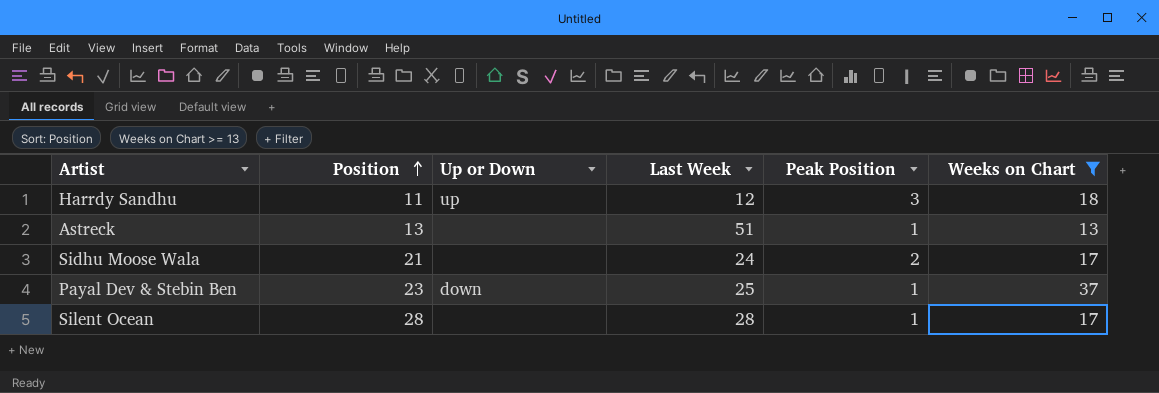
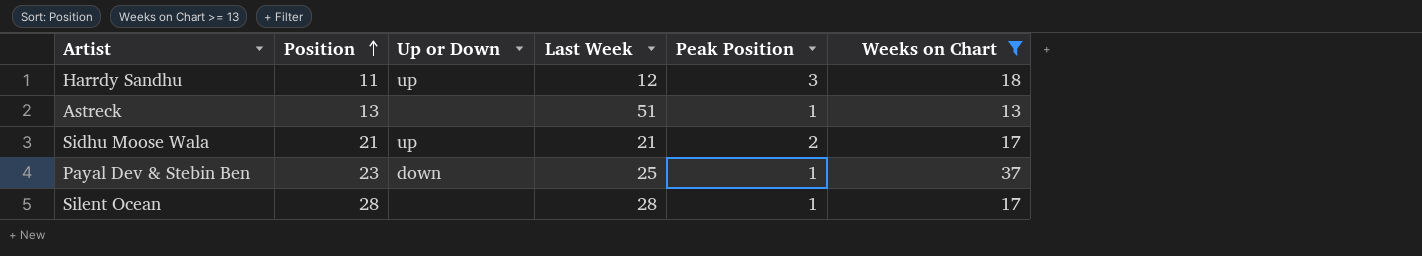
Sidhu Moose Wala | Up or Down: none -> up
Sidhu Moose Wala | Last Week: 24 -> 21

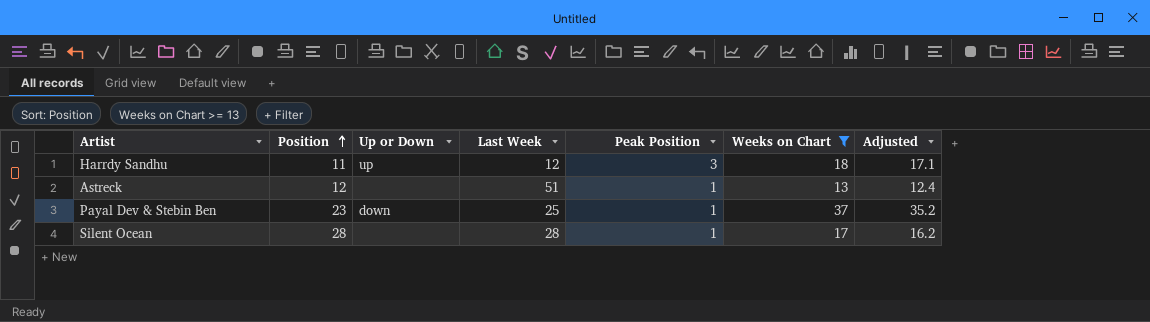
column Adjusted | formula: none -> [Weeks on Chart] * 0.95
row Sidhu Moose Wala: 21 | up | 21 | 2 | 17 -> none
Astreck | Position: 13 -> 12

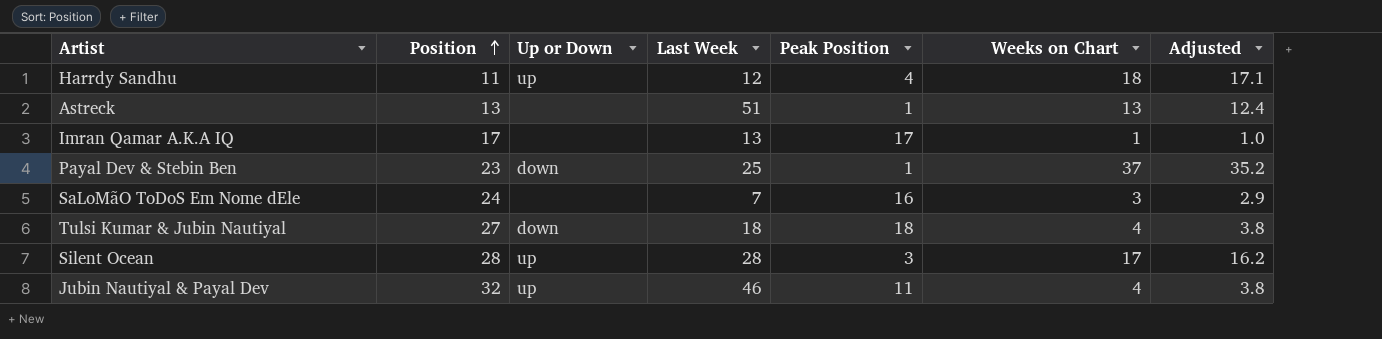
filter: Weeks on Chart >= 13 -> none
Harrdy Sandhu | Peak Position: 3 -> 4
Astreck | Position: 12 -> 13
Silent Ocean | Up or Down: none -> up
Silent Ocean | Peak Position: 1 -> 3

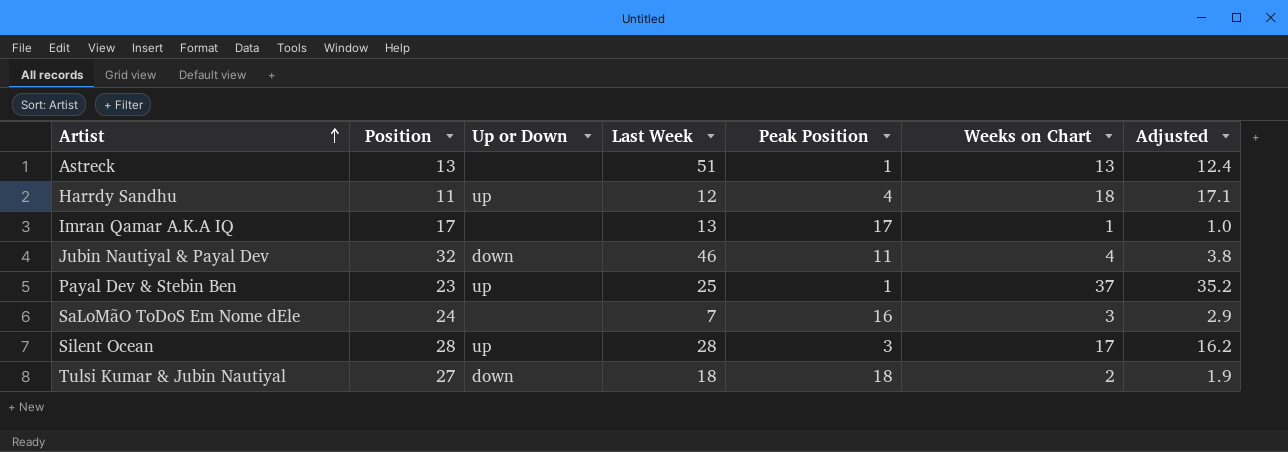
row order: Position ascending -> Artist ascending
Jubin Nautiyal & Payal Dev | Up or Down: up -> down
Payal Dev & Stebin Ben | Up or Down: down -> up
Tulsi Kumar & Jubin Nautiyal | Weeks on Chart: 4 -> 2
Tulsi Kumar & Jubin Nautiyal | Adjusted: 3.8 -> 1.9

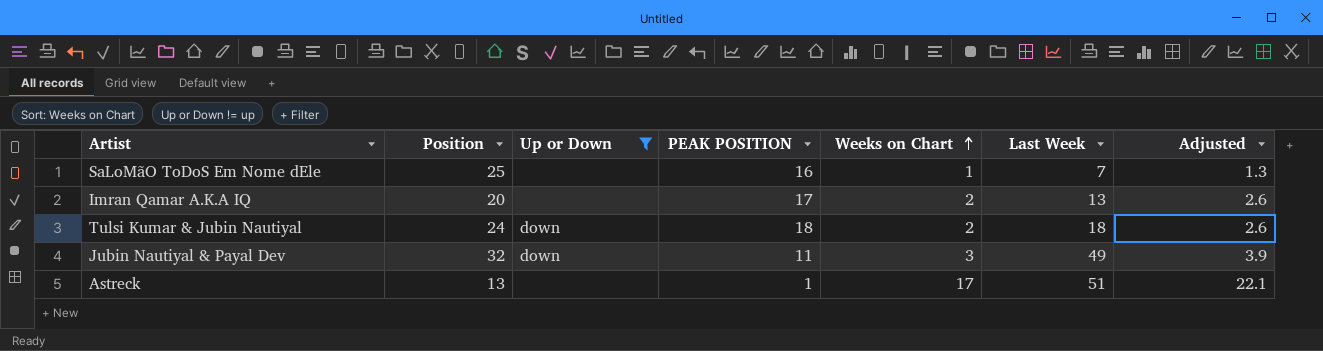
filter: none -> Up or Down != up
row order: Artist ascending -> Weeks on Chart ascending
column name: Peak Position -> PEAK POSITION
column Last Week | position: 4 -> 6
column Adjusted | formula: [Weeks on Chart] * 0.95 -> [Weeks on Chart] * 1.3
SaLoMãO ToDoS Em Nome dEle | Position: 24 -> 25
SaLoMãO ToDoS Em Nome dEle | Weeks on Chart: 3 -> 1
Imran Qamar A.K.A IQ | Position: 17 -> 20
Imran Qamar A.K.A IQ | Weeks on Chart: 1 -> 2
Tulsi Kumar & Jubin Nautiyal | Position: 27 -> 24
Jubin Nautiyal & Payal Dev | Weeks on Chart: 4 -> 3
Jubin Nautiyal & Payal Dev | Last Week: 46 -> 49
Astreck | Weeks on Chart: 13 -> 17

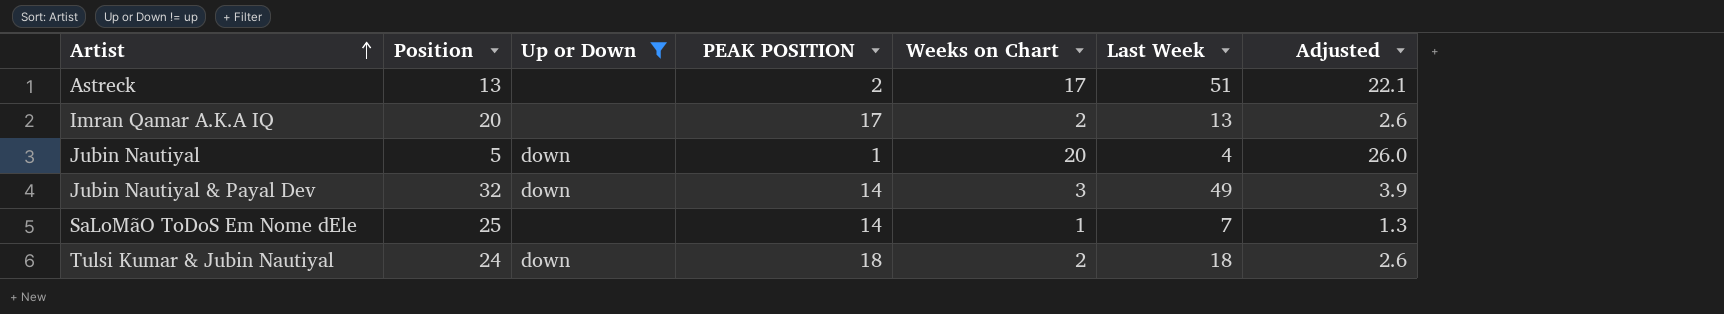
row order: Weeks on Chart ascending -> Artist ascending
Astreck | PEAK POSITION: 1 -> 2
row Jubin Nautiyal: none -> 5 | down | 1 | 20 | 4 | 26.0
Jubin Nautiyal & Payal Dev | PEAK POSITION: 11 -> 14
SaLoMãO ToDoS Em Nome dEle | PEAK POSITION: 16 -> 14

